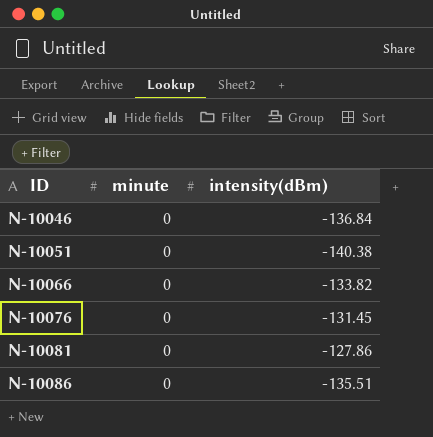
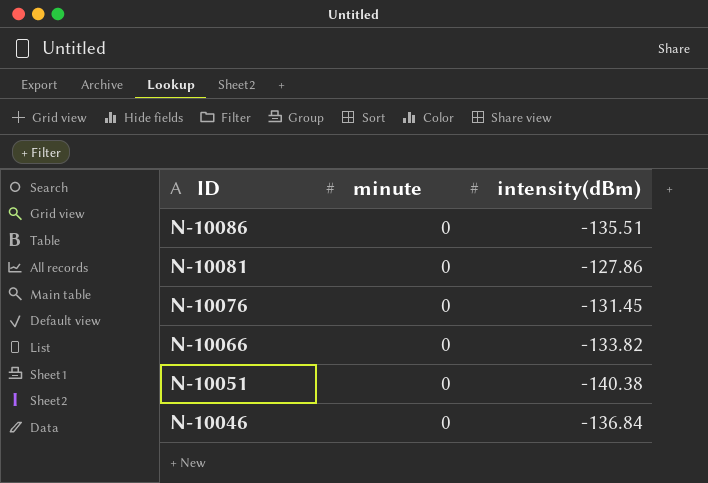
row order: ID ascending -> ID descending

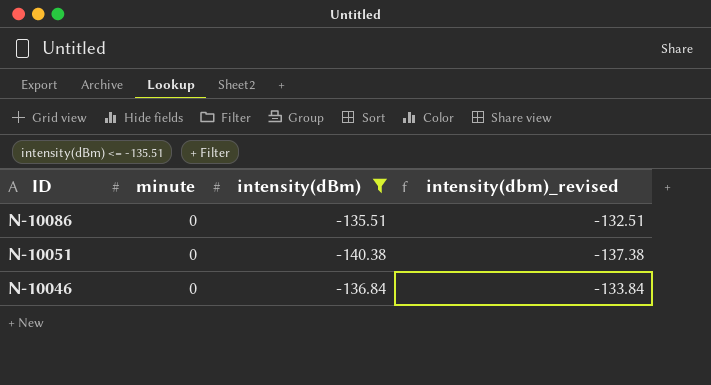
filter: none -> intensity(dBm) <= -135.51
column intensity(dbm)_revised | formula: none -> [intensity(dBm)] + 3

